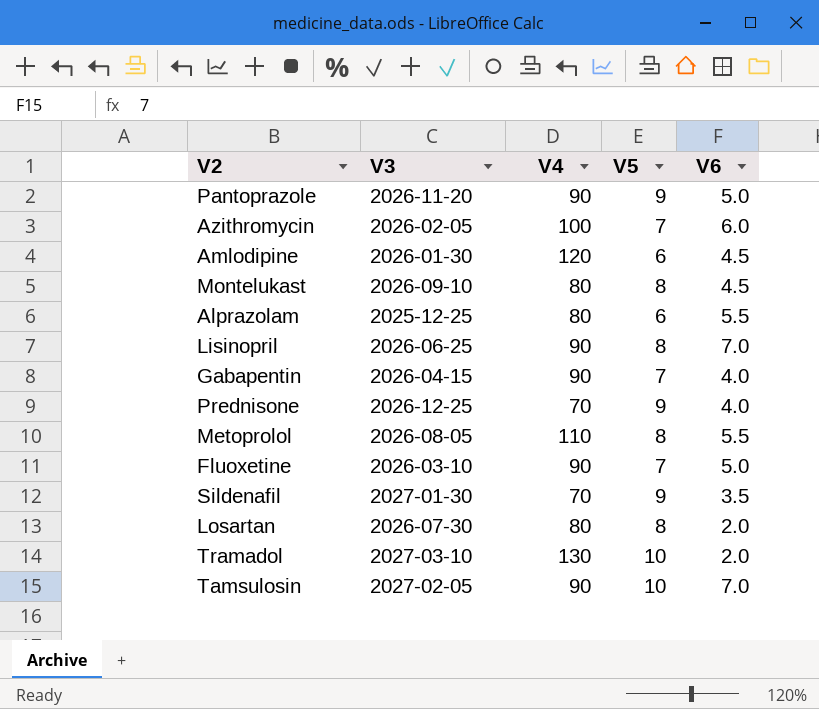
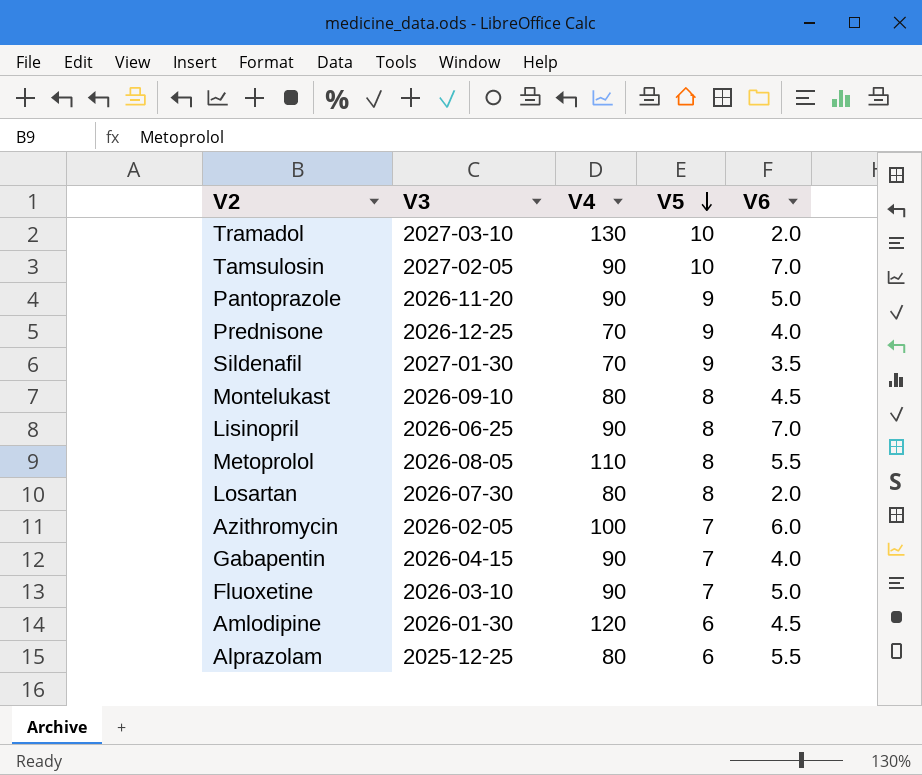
row order: none -> V5 descending

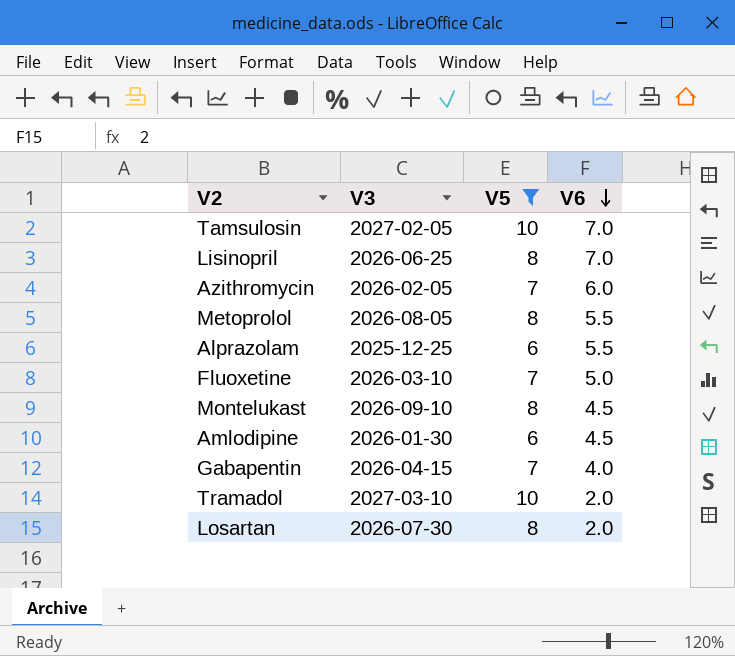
filter: none -> V5 != 9
row order: V5 descending -> V6 descending
column V4 | position: 3 -> none

